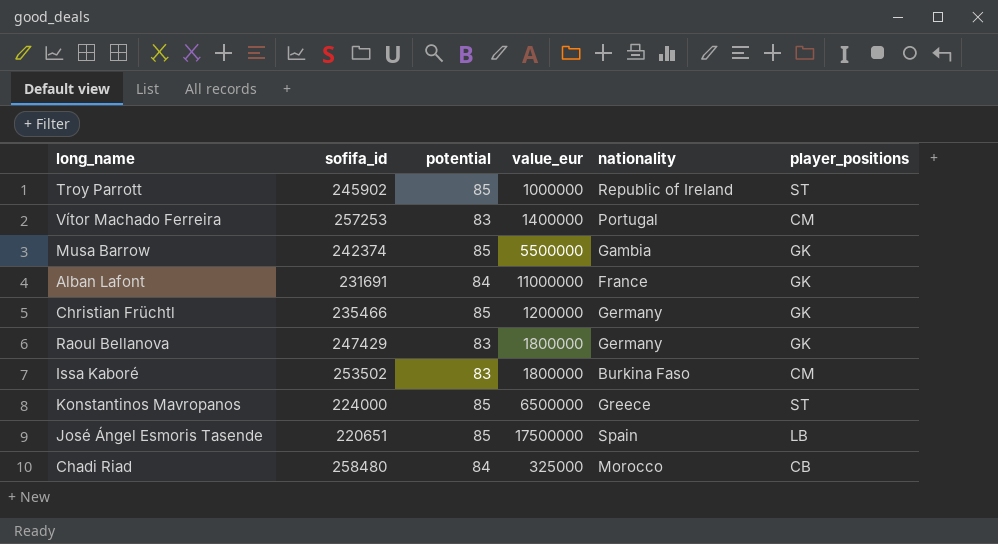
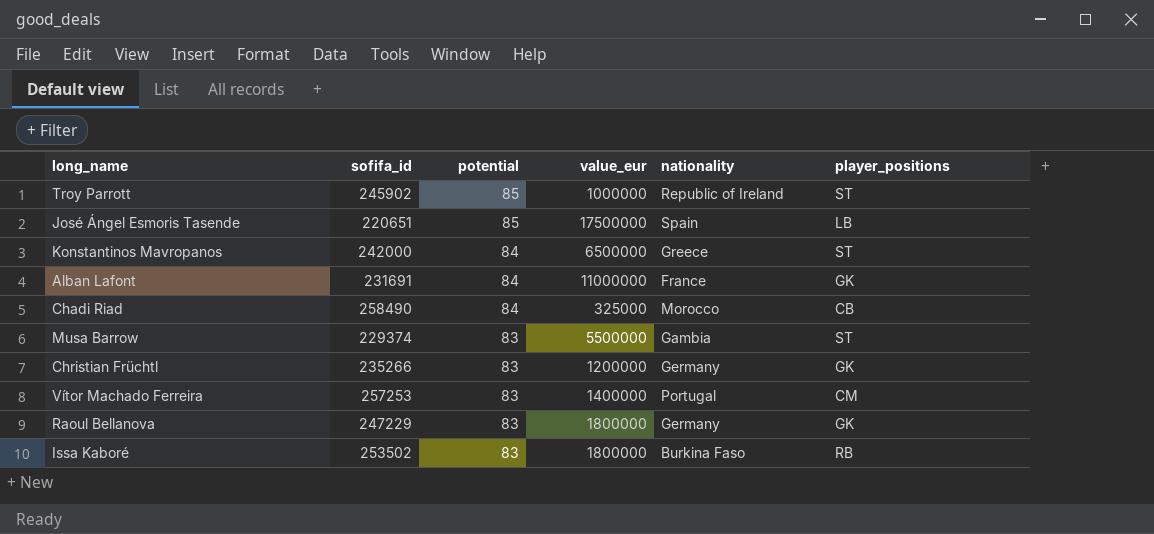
row order: none -> potential descending
Konstantinos Mavropanos | sofifa_id: 224000 -> 242000
Konstantinos Mavropanos | potential: 85 -> 84
Chadi Riad | sofifa_id: 258480 -> 258490
Musa Barrow | sofifa_id: 242374 -> 229374
Musa Barrow | potential: 85 -> 83
Musa Barrow | player_positions: GK -> ST
Christian Früchtl | sofifa_id: 235466 -> 235266
Christian Früchtl | potential: 85 -> 83
Raoul Bellanova | sofifa_id: 247429 -> 247229
Issa Kaboré | player_positions: CM -> RB

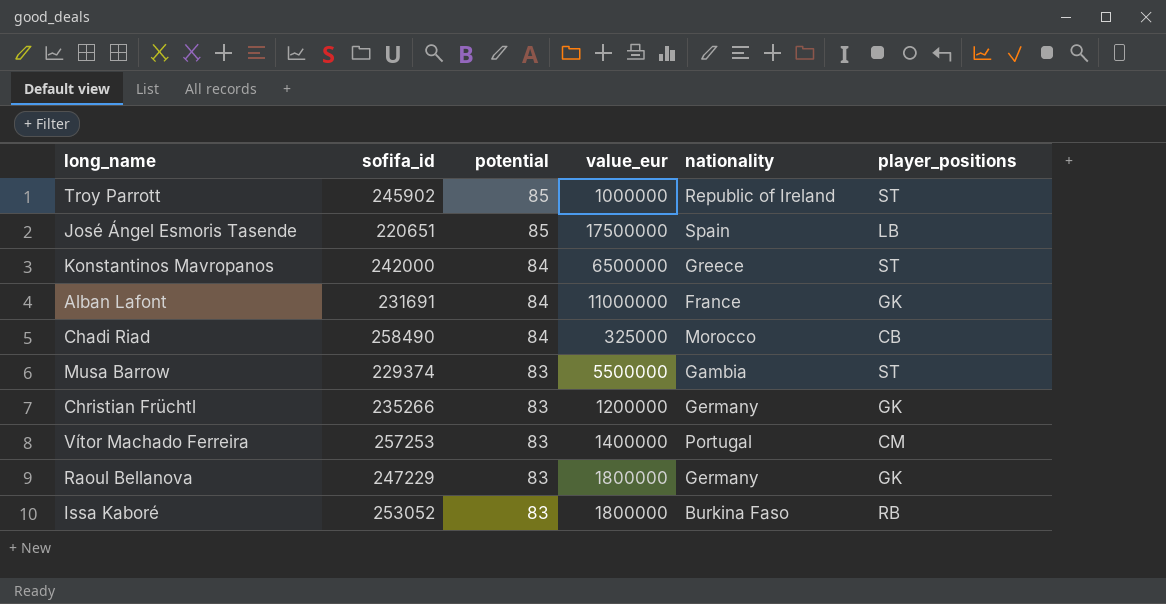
Issa Kaboré | sofifa_id: 253502 -> 253052

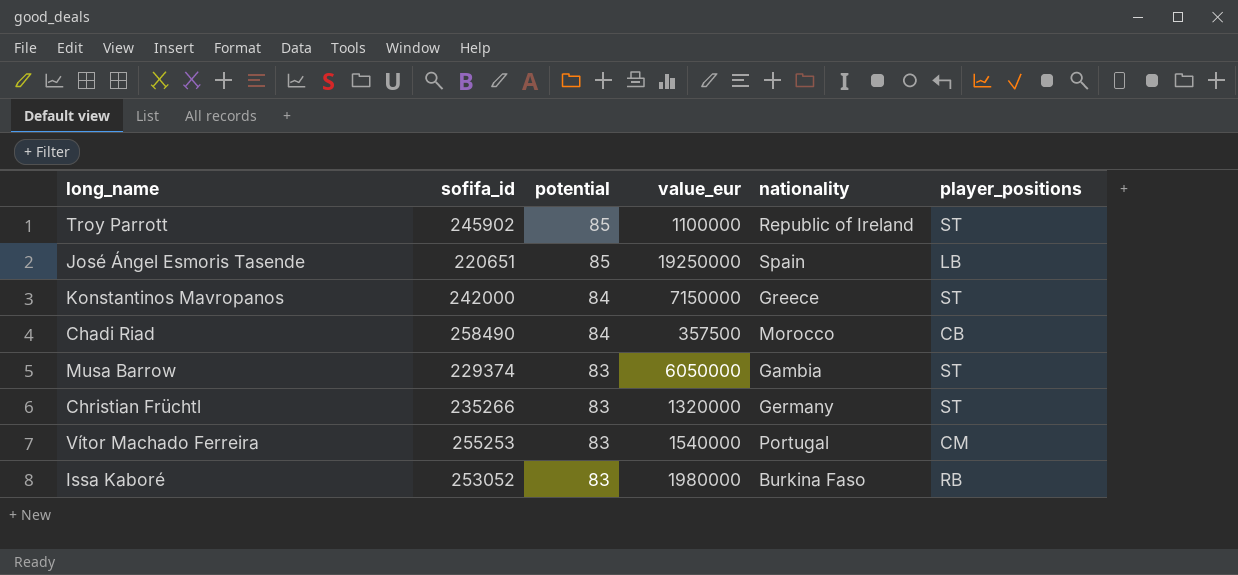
row Alban Lafont: 231691 | 84 | 11000000 | France | GK -> none
row Raoul Bellanova: 247229 | 83 | 1800000 | Germany | GK -> none
Troy Parrott | value_eur: 1000000 -> 1100000
José Ángel Esmoris Tasende | value_eur: 17500000 -> 19250000
Konstantinos Mavropanos | value_eur: 6500000 -> 7150000
Chadi Riad | value_eur: 325000 -> 357500
Musa Barrow | value_eur: 5500000 -> 6050000
Christian Früchtl | value_eur: 1200000 -> 1320000
Christian Früchtl | player_positions: GK -> ST
Vítor Machado Ferreira | sofifa_id: 257253 -> 255253
Vítor Machado Ferreira | value_eur: 1400000 -> 1540000
Issa Kaboré | value_eur: 1800000 -> 1980000

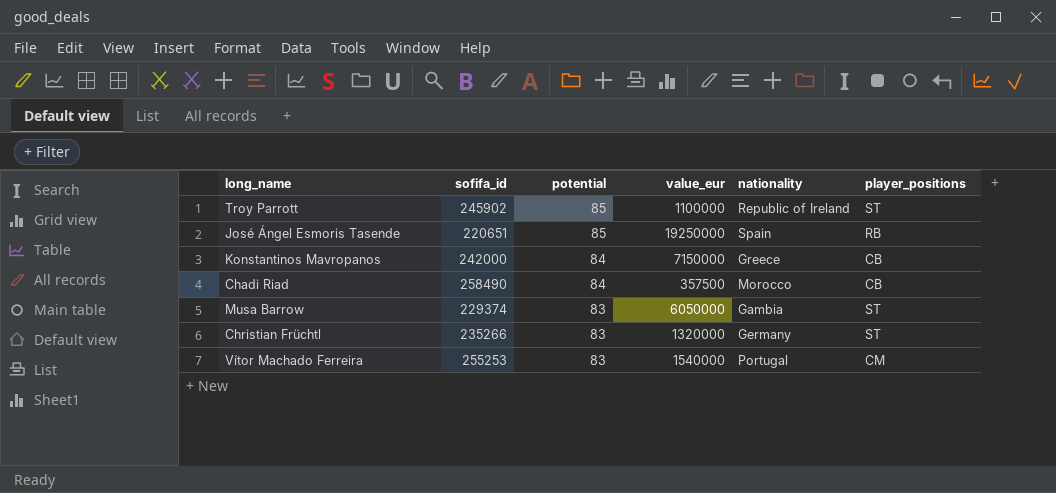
row Issa Kaboré: 253052 | 83 | 1980000 | Burkina Faso | RB -> none
José Ángel Esmoris Tasende | player_positions: LB -> RB
Konstantinos Mavropanos | player_positions: ST -> CB

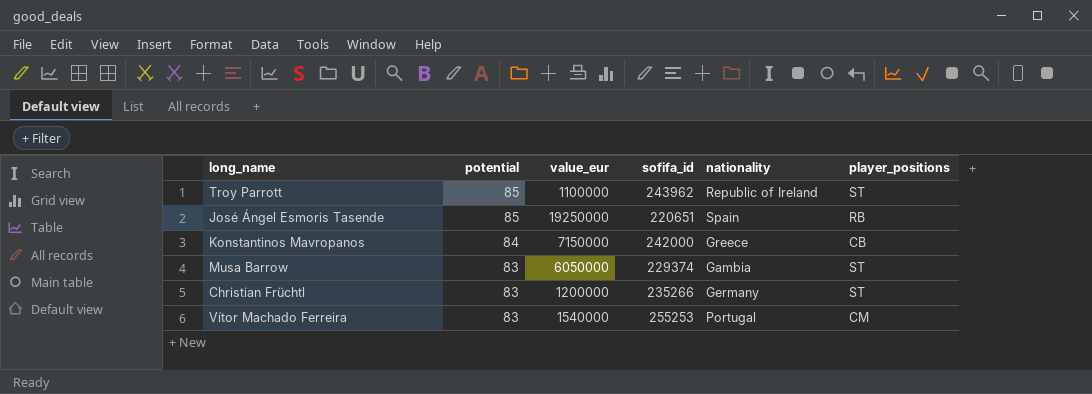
column sofifa_id | position: 2 -> 4
row Chadi Riad: 258490 | 84 | 357500 | Morocco | CB -> none
Troy Parrott | sofifa_id: 245902 -> 243962
Christian Früchtl | value_eur: 1320000 -> 1200000

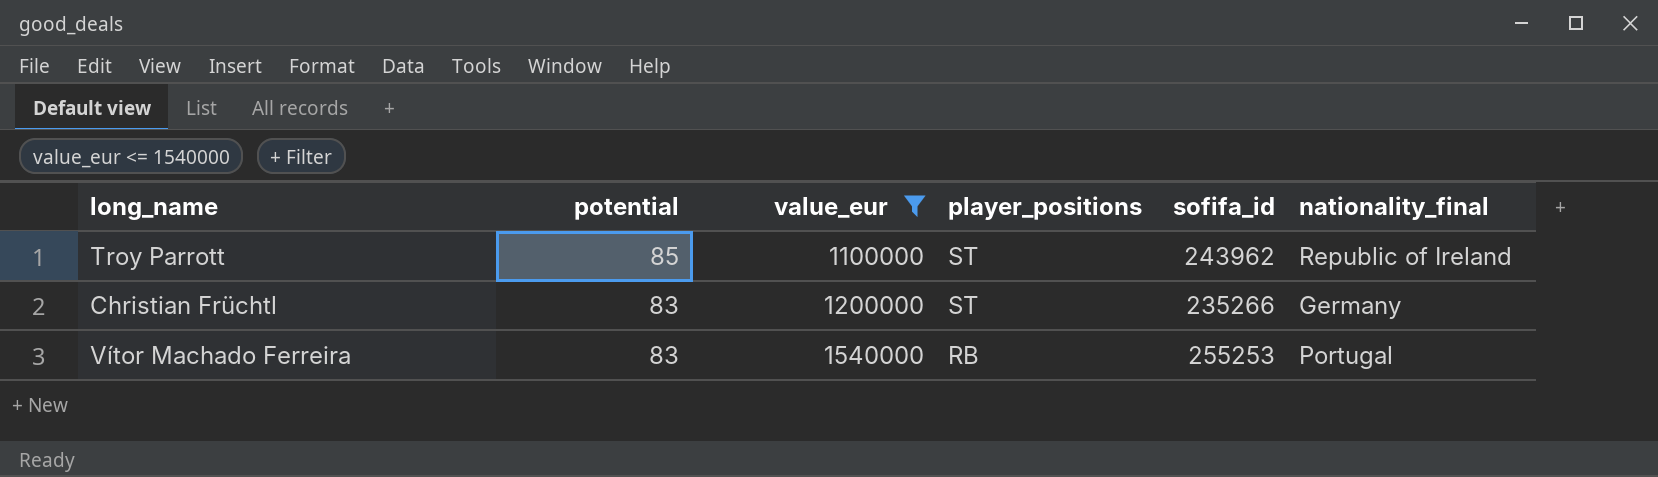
filter: none -> value_eur <= 1540000
column player_positions | position: 6 -> 4
column name: nationality -> nationality_final
Vítor Machado Ferreira | player_positions: CM -> RB

